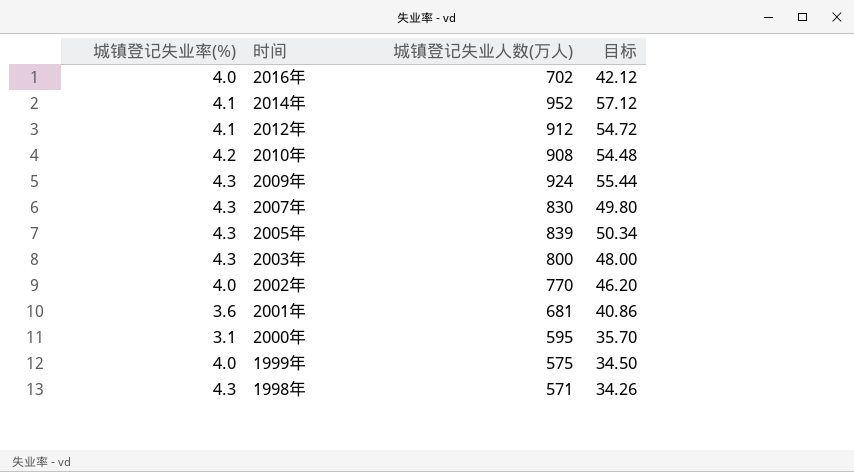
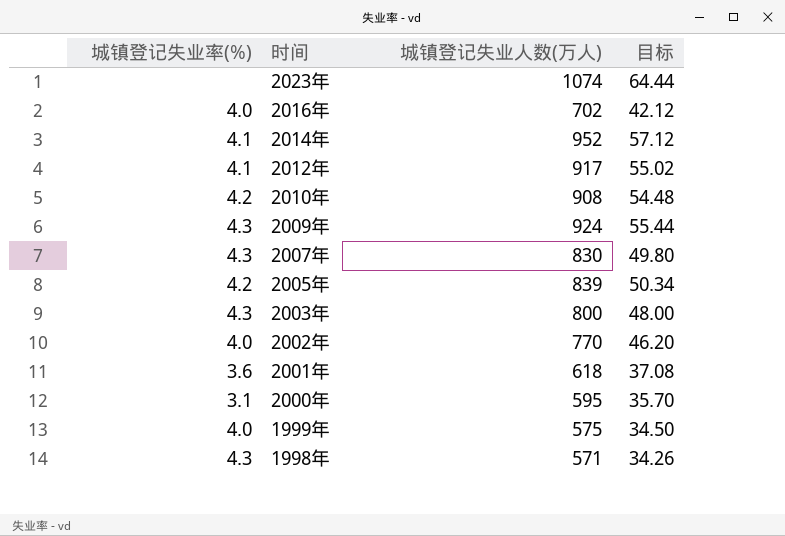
row 2023年: none -> none | 1074 | 64.44
2012年 | 城镇登记失业人数(万人): 912 -> 917
2012年 | 目标: 54.72 -> 55.02
2005年 | 城镇登记失业率(%): 4.3 -> 4.2
2001年 | 城镇登记失业人数(万人): 681 -> 618
2001年 | 目标: 40.86 -> 37.08

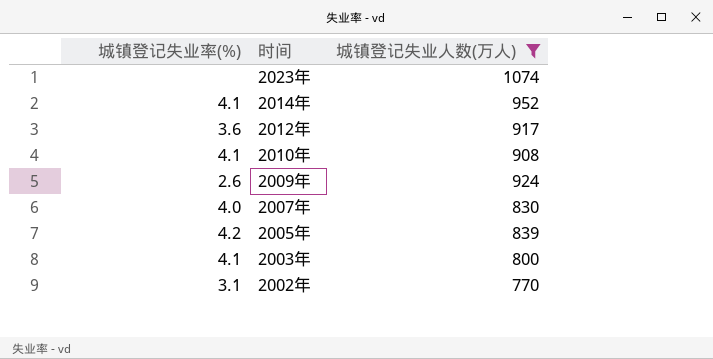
filter: none -> 城镇登记失业人数(万人) >= 770
column 目标 | formula: [城镇登记失业人数(万人)] * 0.06 -> none
2012年 | 城镇登记失业率(%): 4.1 -> 3.6
2010年 | 城镇登记失业率(%): 4.2 -> 4.1
2009年 | 城镇登记失业率(%): 4.3 -> 2.6
2007年 | 城镇登记失业率(%): 4.3 -> 4.0
2003年 | 城镇登记失业率(%): 4.3 -> 4.1
2002年 | 城镇登记失业率(%): 4.0 -> 3.1

